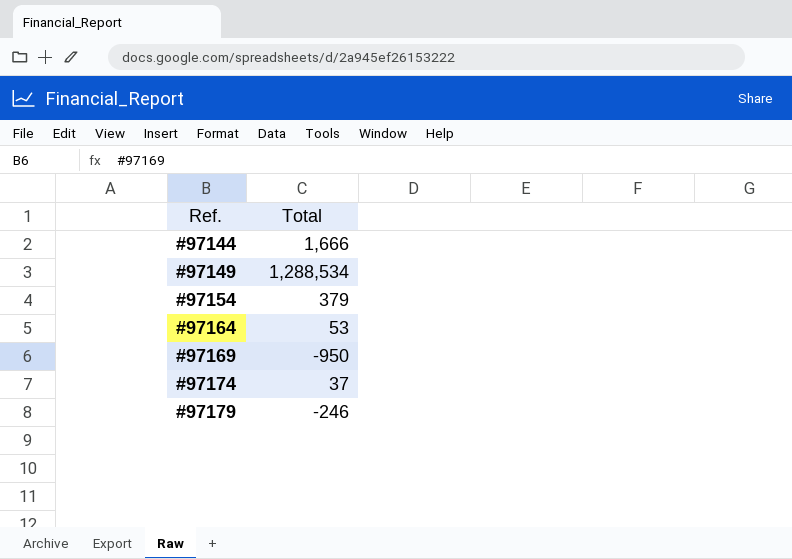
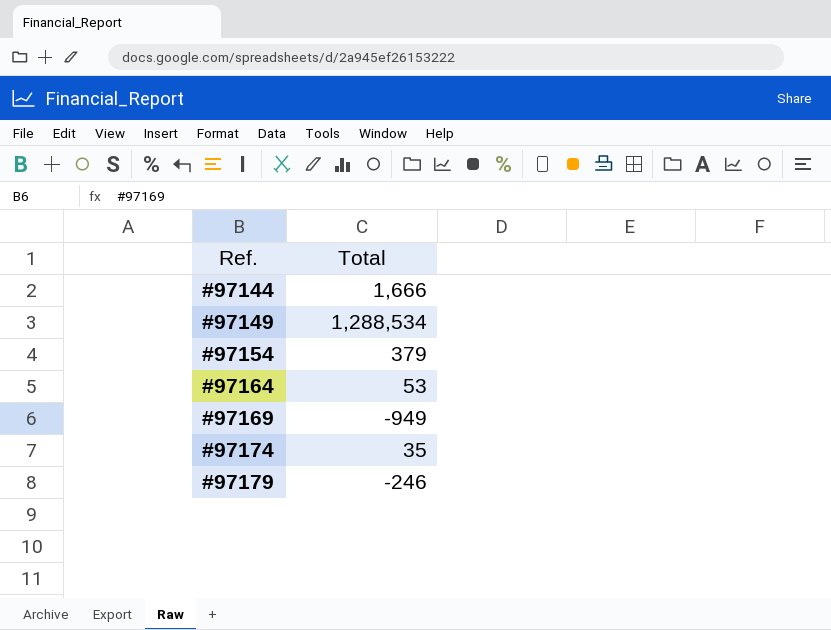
#97169 | Total: -950 -> -949
#97174 | Total: 37 -> 35

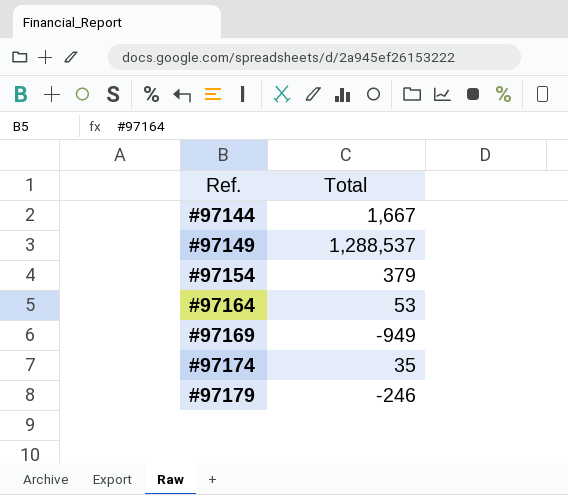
#97144 | Total: 1,666 -> 1,667
#97149 | Total: 1,288,534 -> 1,288,537

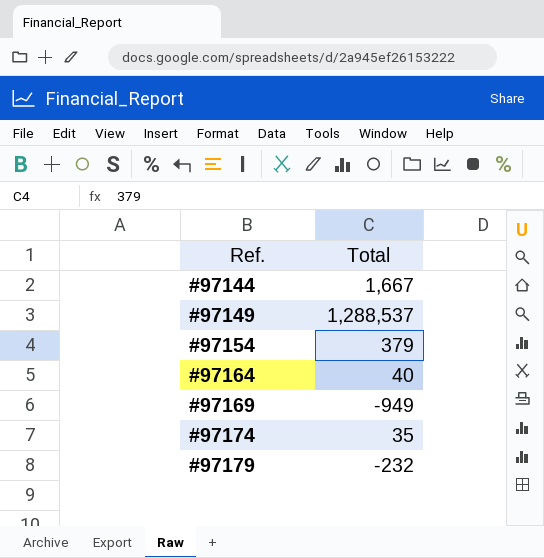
#97164 | Total: 53 -> 40
#97179 | Total: -246 -> -232

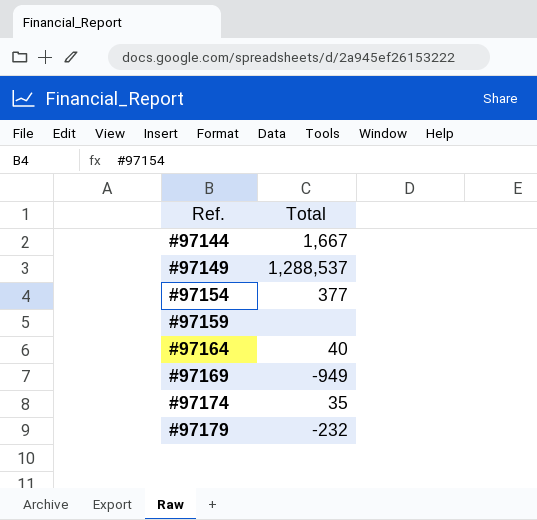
#97154 | Total: 379 -> 377
row #97159: none -> none

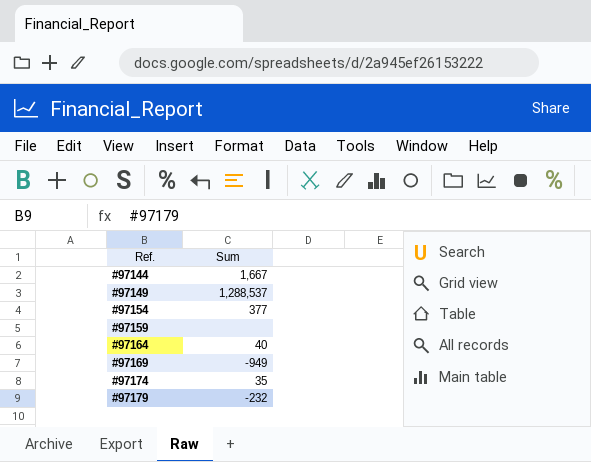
column name: Total -> Sum

